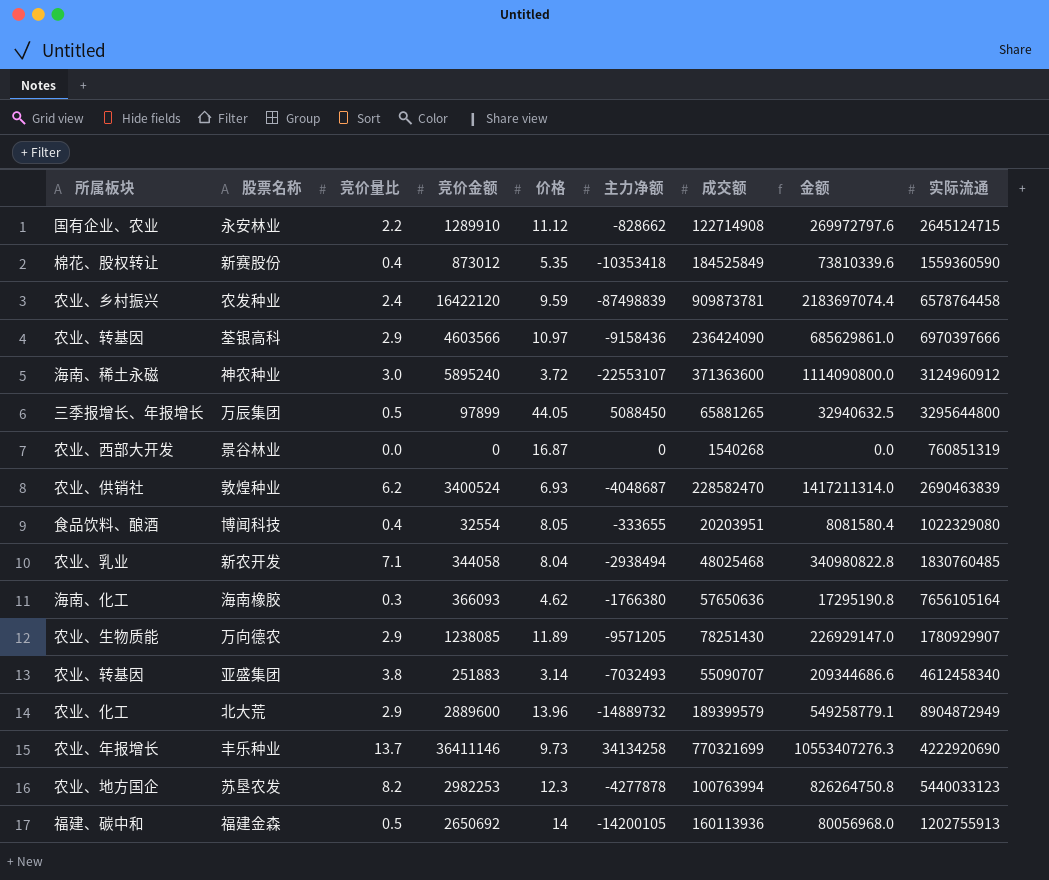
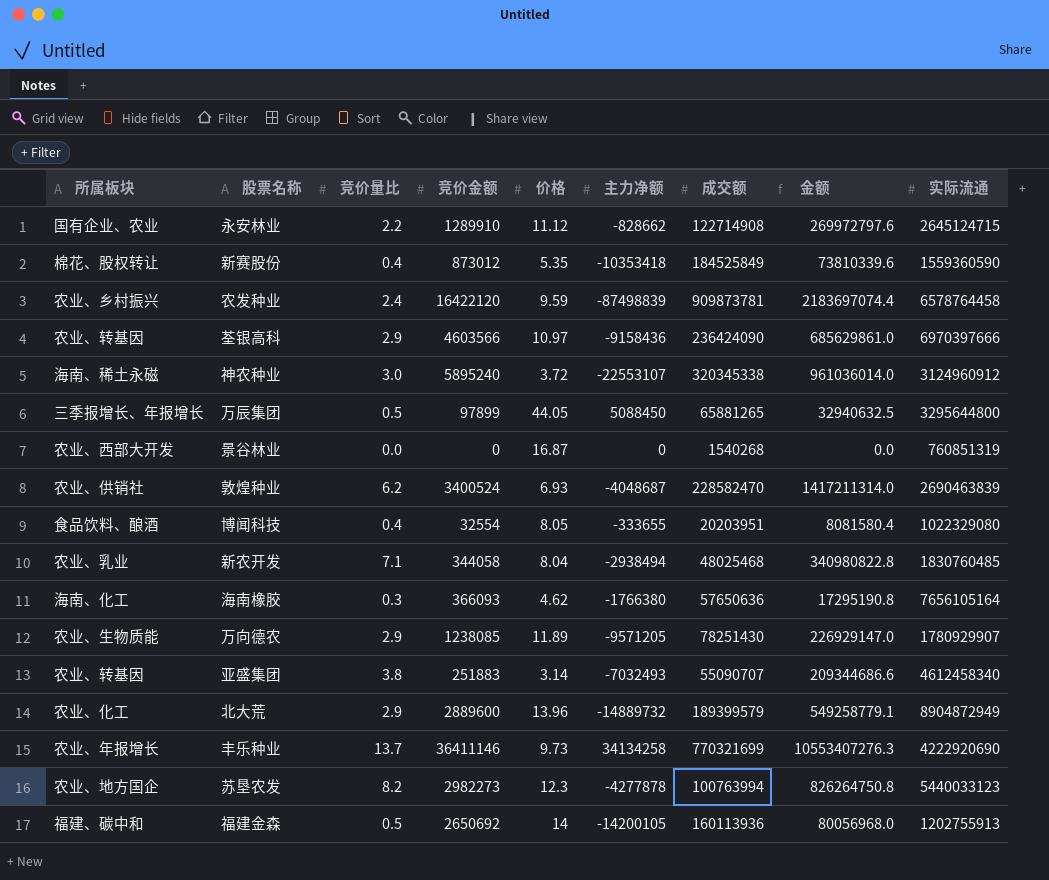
神农种业 | 成交额: 371363600 -> 320345338
神农种业 | 金额: 1114090800.0 -> 961036014.0
苏垦农发 | 竞价金额: 2982253 -> 2982273

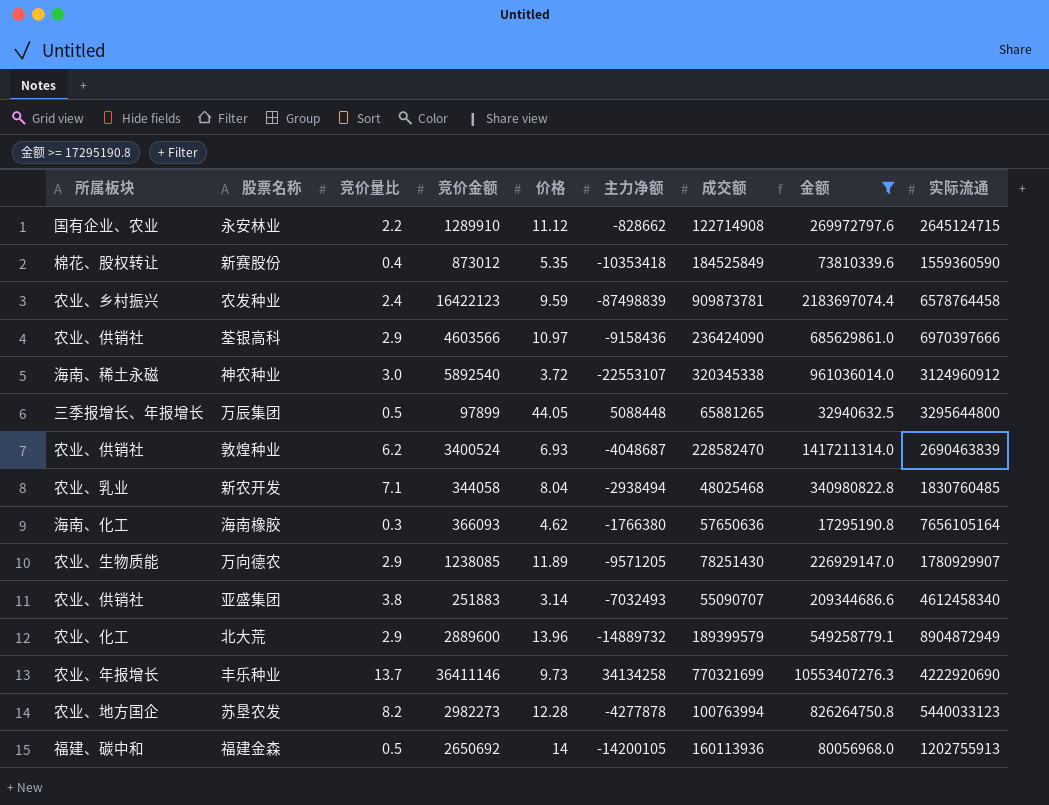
filter: none -> 金额 >= 17295190.8
农发种业 | 竞价金额: 16422120 -> 16422123
荃银高科 | 所属板块: 农业、转基因 -> 农业、供销社
神农种业 | 竞价金额: 5895240 -> 5892540
万辰集团 | 主力净额: 5088450 -> 5088448
亚盛集团 | 所属板块: 农业、转基因 -> 农业、供销社
苏垦农发 | 价格: 12.3 -> 12.28

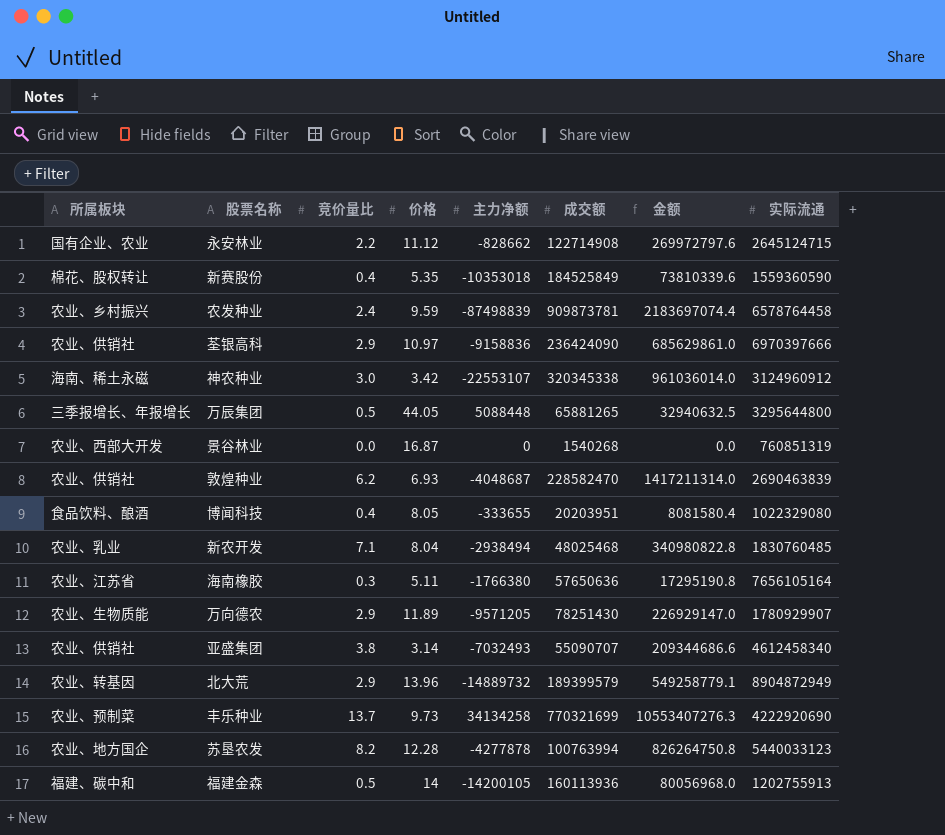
filter: 金额 >= 17295190.8 -> none
column 竞价金额 | position: 4 -> none
新赛股份 | 主力净额: -10353418 -> -10353018
荃银高科 | 主力净额: -9158436 -> -9158836
神农种业 | 价格: 3.72 -> 3.42
海南橡胶 | 所属板块: 海南、化工 -> 农业、江苏省
海南橡胶 | 价格: 4.62 -> 5.11
北大荒 | 所属板块: 农业、化工 -> 农业、转基因
丰乐种业 | 所属板块: 农业、年报增长 -> 农业、预制菜

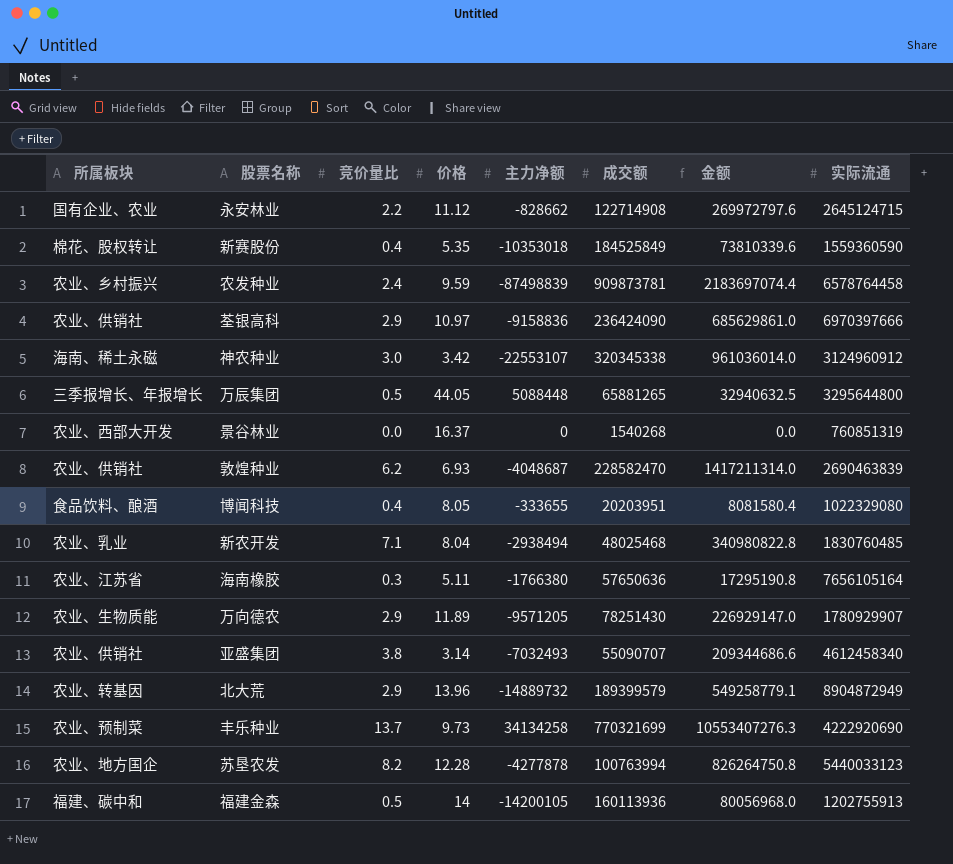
景谷林业 | 价格: 16.87 -> 16.37

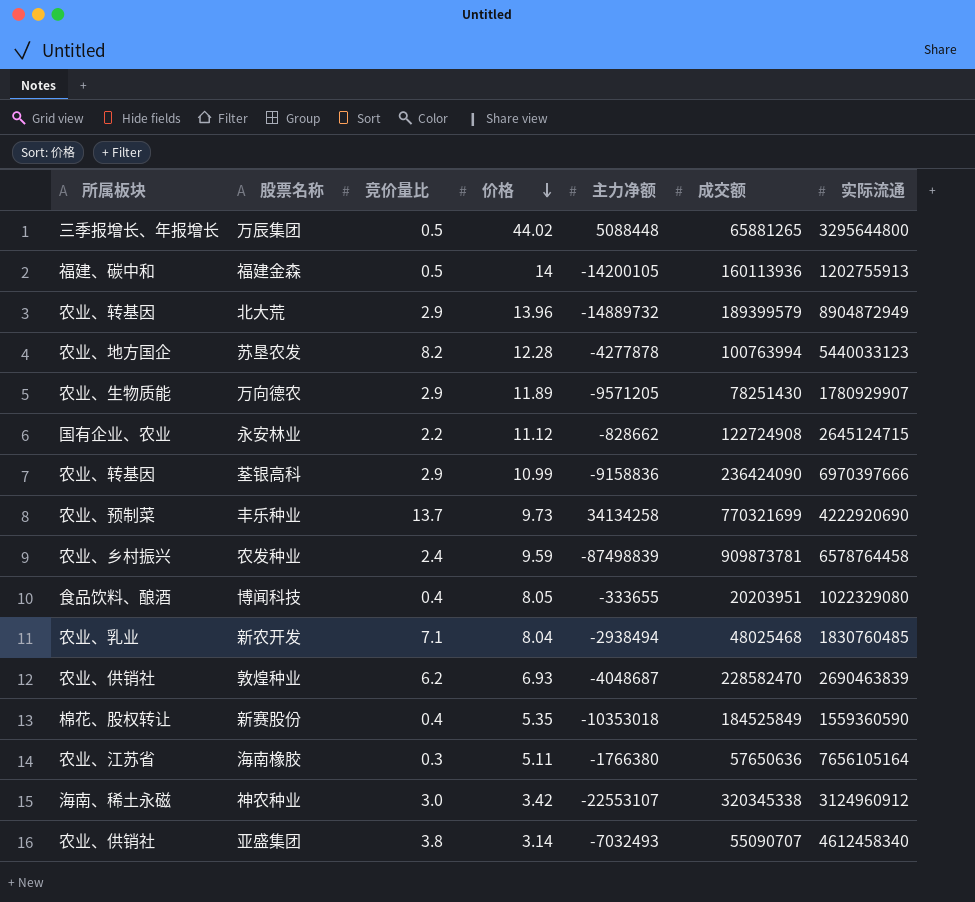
row order: none -> 价格 descending
column 金额 | formula: [竞价量比] * [成交额] -> none
row 景谷林业: 农业、西部大开发 | 0.0 | 16.37 | 0 | 1540268 | 0.0 | 760851319 -> none
万辰集团 | 价格: 44.05 -> 44.02
永安林业 | 成交额: 122714908 -> 122724908
荃银高科 | 所属板块: 农业、供销社 -> 农业、转基因
荃银高科 | 价格: 10.97 -> 10.99

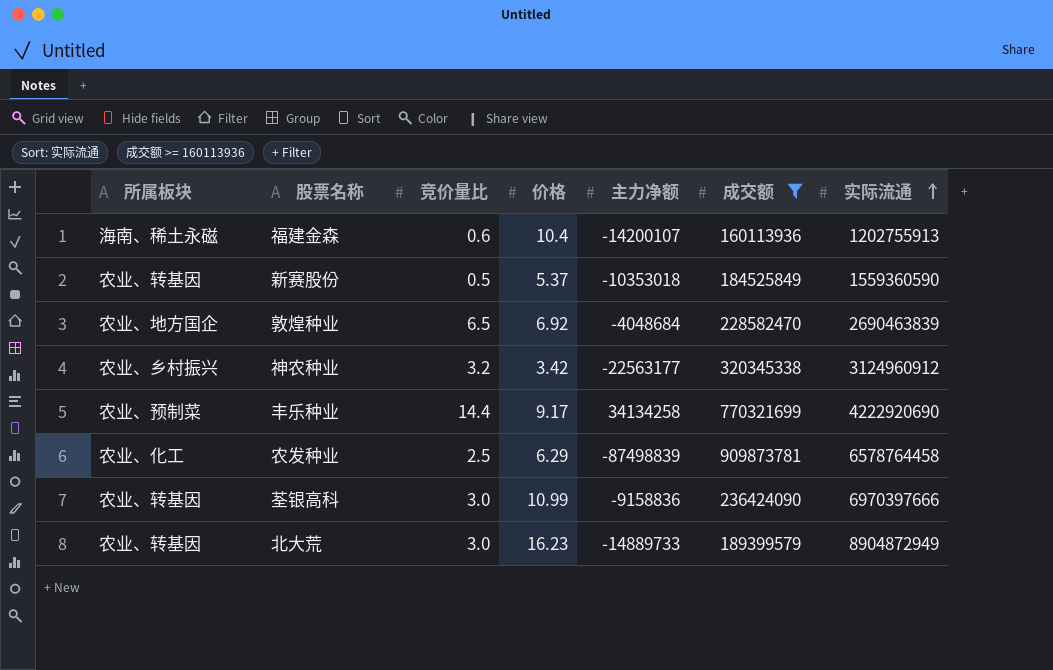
filter: none -> 成交额 >= 160113936
row order: 价格 descending -> 实际流通 ascending
福建金森 | 所属板块: 福建、碳中和 -> 海南、稀土永磁
福建金森 | 竞价量比: 0.5 -> 0.6
福建金森 | 价格: 14 -> 10.4
福建金森 | 主力净额: -14200105 -> -14200107
新赛股份 | 所属板块: 棉花、股权转让 -> 农业、转基因
新赛股份 | 竞价量比: 0.4 -> 0.5
新赛股份 | 价格: 5.35 -> 5.37
敦煌种业 | 所属板块: 农业、供销社 -> 农业、地方国企
敦煌种业 | 竞价量比: 6.2 -> 6.5
敦煌种业 | 价格: 6.93 -> 6.92
敦煌种业 | 主力净额: -4048687 -> -4048684
神农种业 | 所属板块: 海南、稀土永磁 -> 农业、乡村振兴
神农种业 | 竞价量比: 3.0 -> 3.2
神农种业 | 主力净额: -22553107 -> -22563177
丰乐种业 | 竞价量比: 13.7 -> 14.4
丰乐种业 | 价格: 9.73 -> 9.17
农发种业 | 所属板块: 农业、乡村振兴 -> 农业、化工
农发种业 | 竞价量比: 2.4 -> 2.5
农发种业 | 价格: 9.59 -> 6.29
荃银高科 | 竞价量比: 2.9 -> 3.0
北大荒 | 竞价量比: 2.9 -> 3.0
北大荒 | 价格: 13.96 -> 16.23
北大荒 | 主力净额: -14889732 -> -14889733

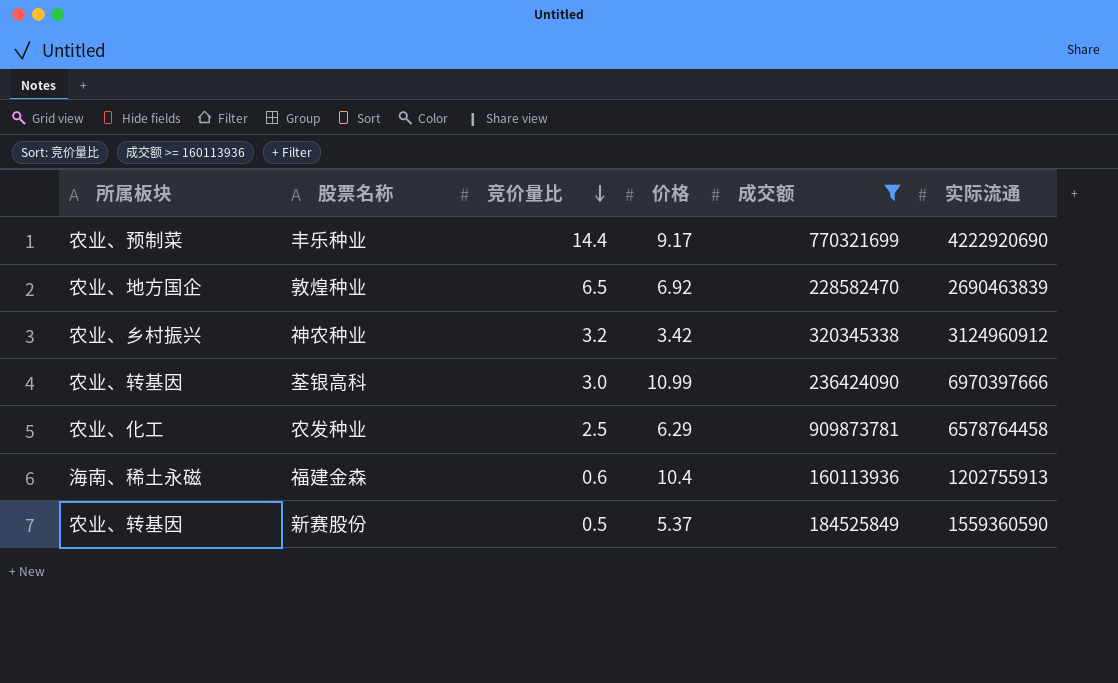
row order: 实际流通 ascending -> 竞价量比 descending
column 主力净额 | position: 5 -> none
row 北大荒: 农业、转基因 | 3.0 | 16.23 | -14889733 | 189399579 | 8904872949 -> none

